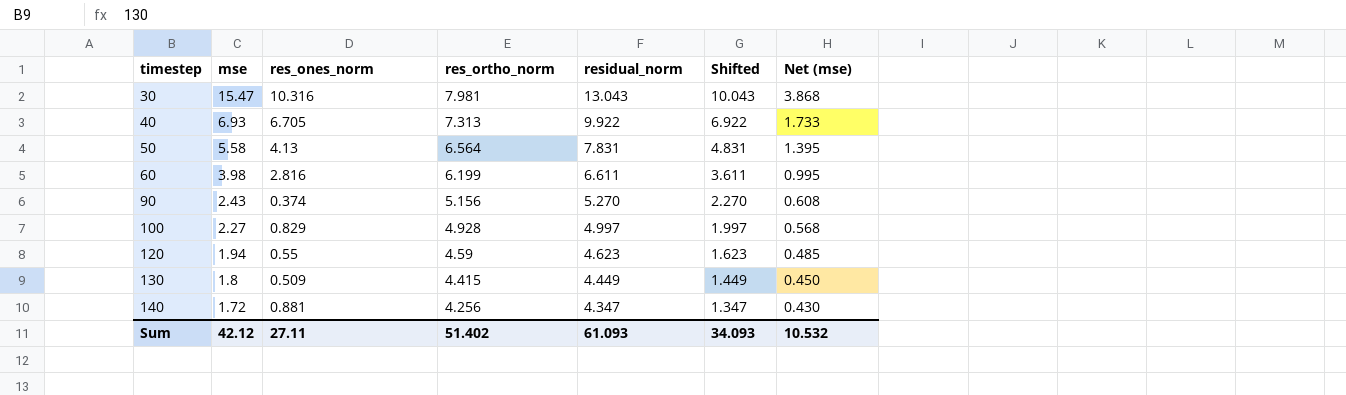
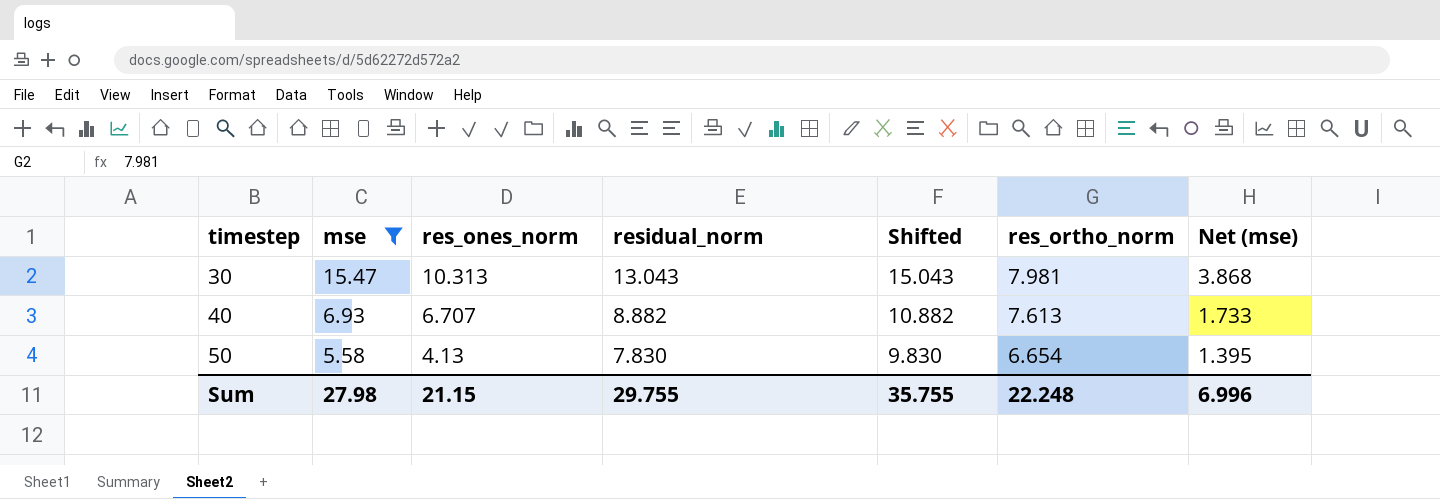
filter: none -> mse >= 5.58
column Shifted | formula: [residual_norm] - 3 -> [residual_norm] + 2
column res_ortho_norm | position: 4 -> 6
30 | res_ones_norm: 10.316 -> 10.313
40 | res_ones_norm: 6.705 -> 6.707
40 | residual_norm: 9.922 -> 8.882
40 | res_ortho_norm: 7.313 -> 7.613
50 | residual_norm: 7.831 -> 7.830
50 | res_ortho_norm: 6.564 -> 6.654
Sum | mse: 42.12 -> 27.98
Sum | res_ones_norm: 27.11 -> 21.15
Sum | residual_norm: 61.093 -> 29.755
Sum | Shifted: 34.093 -> 35.755
Sum | res_ortho_norm: 51.402 -> 22.248
Sum | Net (mse): 10.532 -> 6.996

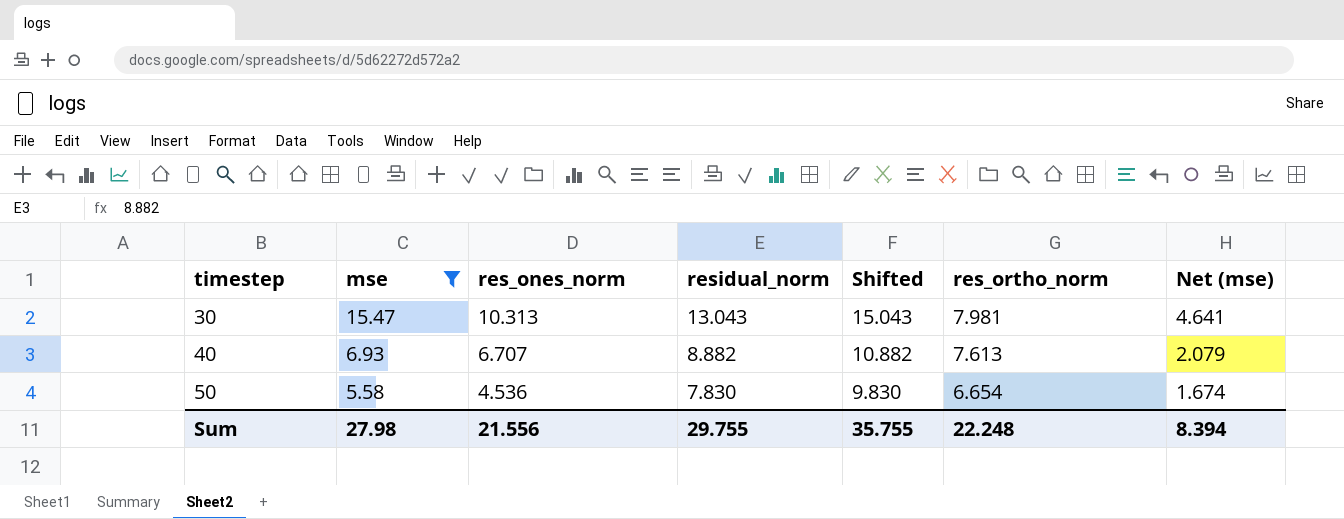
column Net (mse) | formula: [mse] * 0.25 -> [mse] * 0.3
50 | res_ones_norm: 4.13 -> 4.536
Sum | res_ones_norm: 21.15 -> 21.556
Sum | Net (mse): 6.996 -> 8.394

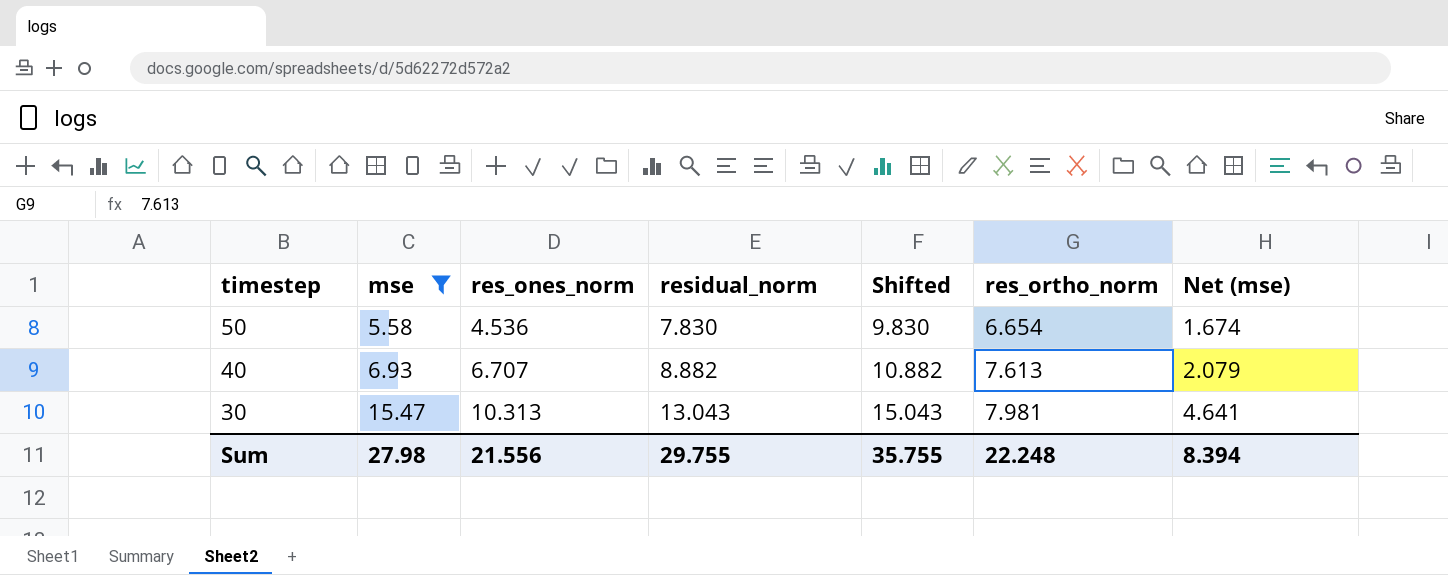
row order: timestep ascending -> timestep descending

